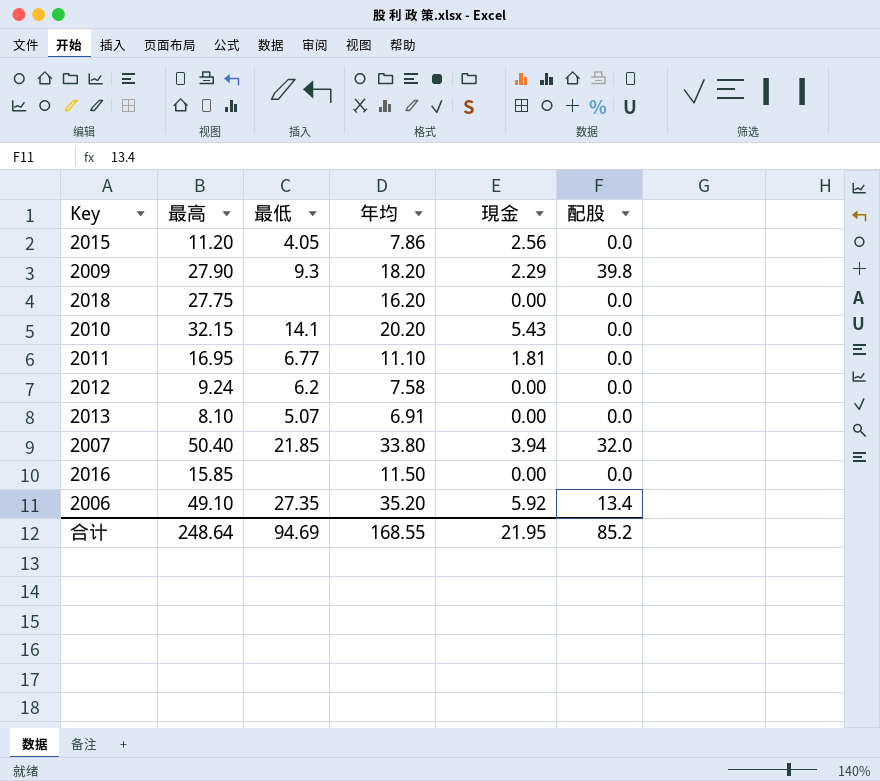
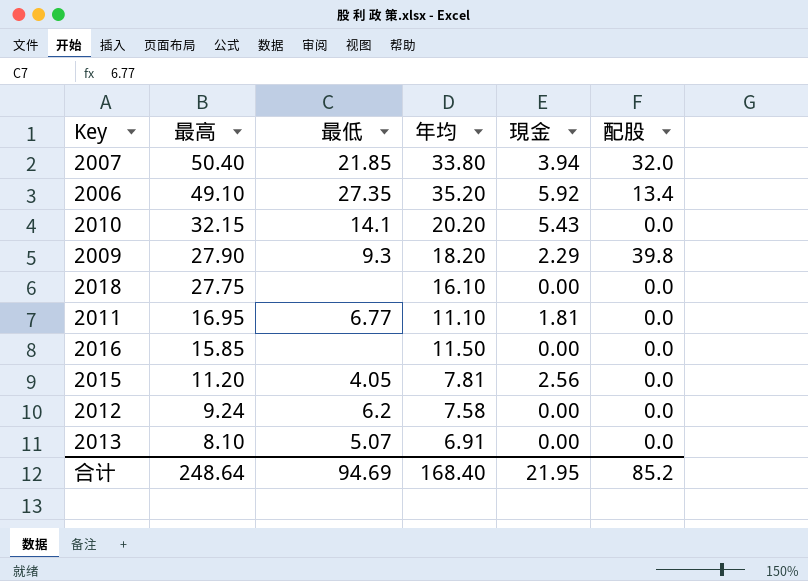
row order: none -> 最高 descending
2018 | 年均: 16.20 -> 16.10
2015 | 年均: 7.86 -> 7.81
合计 | 年均: 168.55 -> 168.40

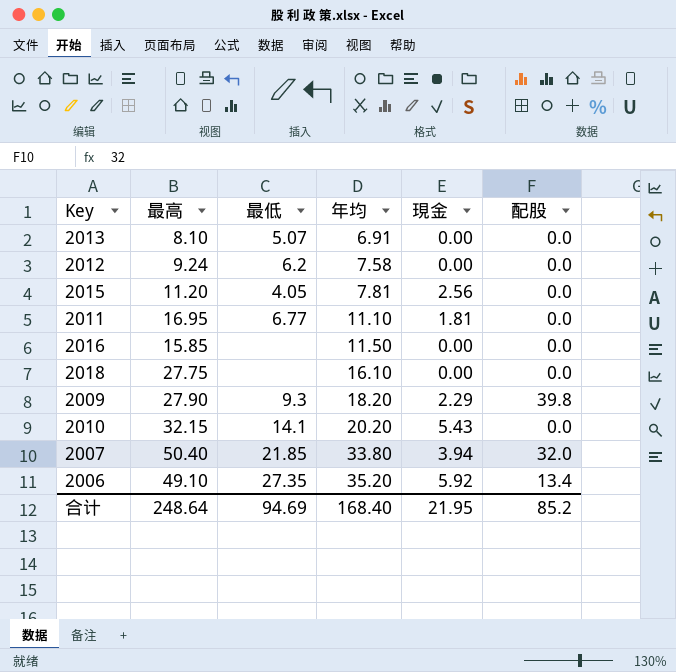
row order: 最高 descending -> 年均 ascending

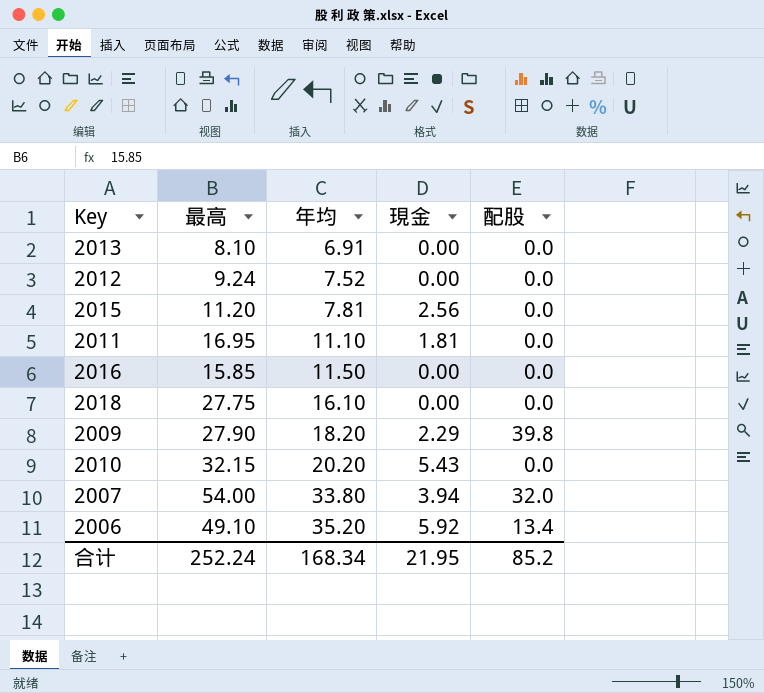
column 最低 | position: 3 -> none
2012 | 年均: 7.58 -> 7.52
2007 | 最高: 50.40 -> 54.00
合计 | 最高: 248.64 -> 252.24
合计 | 年均: 168.40 -> 168.34

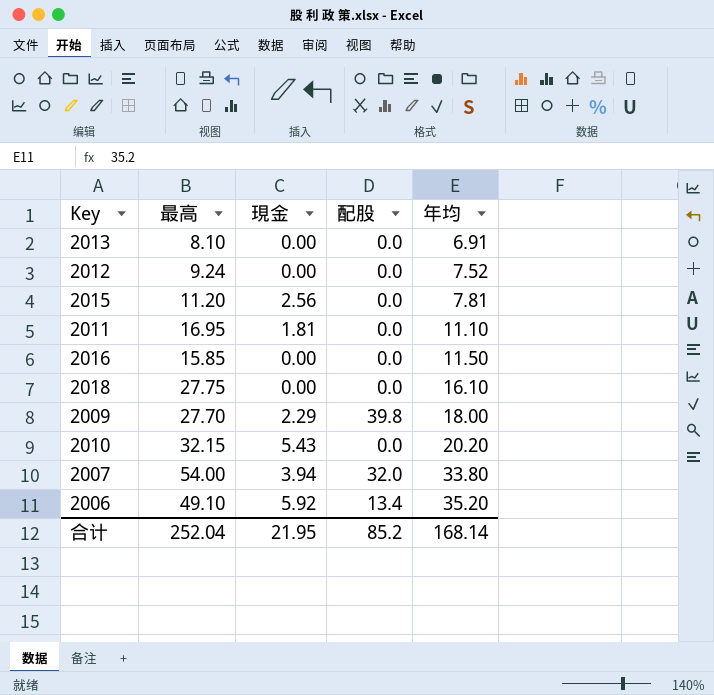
column 年均 | position: 3 -> 5
2009 | 最高: 27.90 -> 27.70
2009 | 年均: 18.20 -> 18.00
合计 | 最高: 252.24 -> 252.04
合计 | 年均: 168.34 -> 168.14

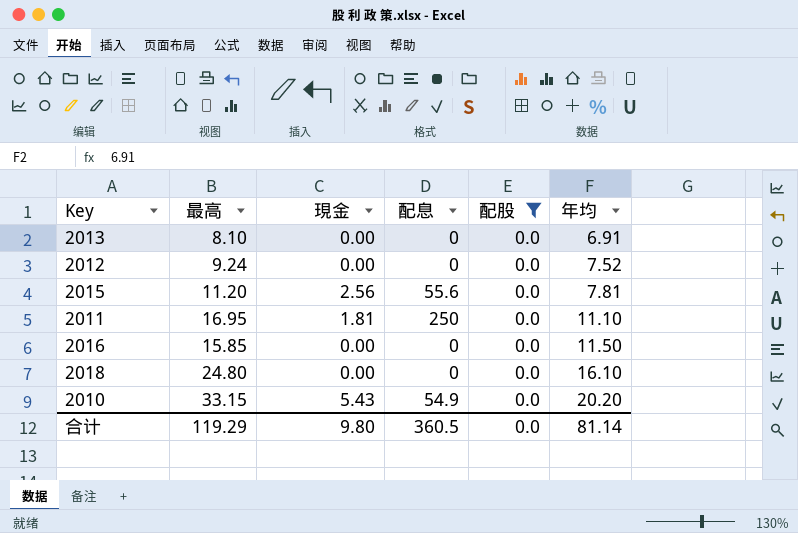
filter: none -> 配股 = 0.0
column 配息 | position: none -> 4
2018 | 最高: 27.75 -> 24.80
2010 | 最高: 32.15 -> 33.15
合计 | 最高: 252.04 -> 119.29
合计 | 現金: 21.95 -> 9.80
合计 | 配股: 85.2 -> 0.0
合计 | 年均: 168.14 -> 81.14

